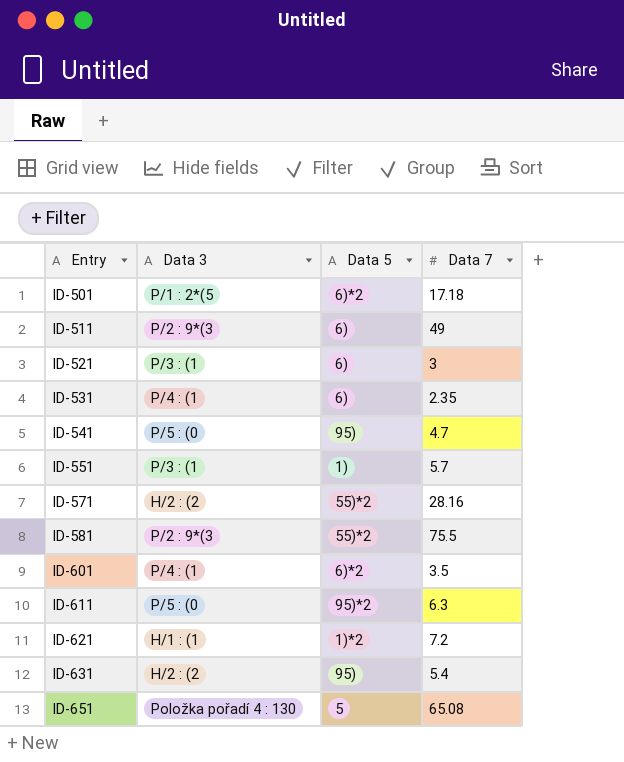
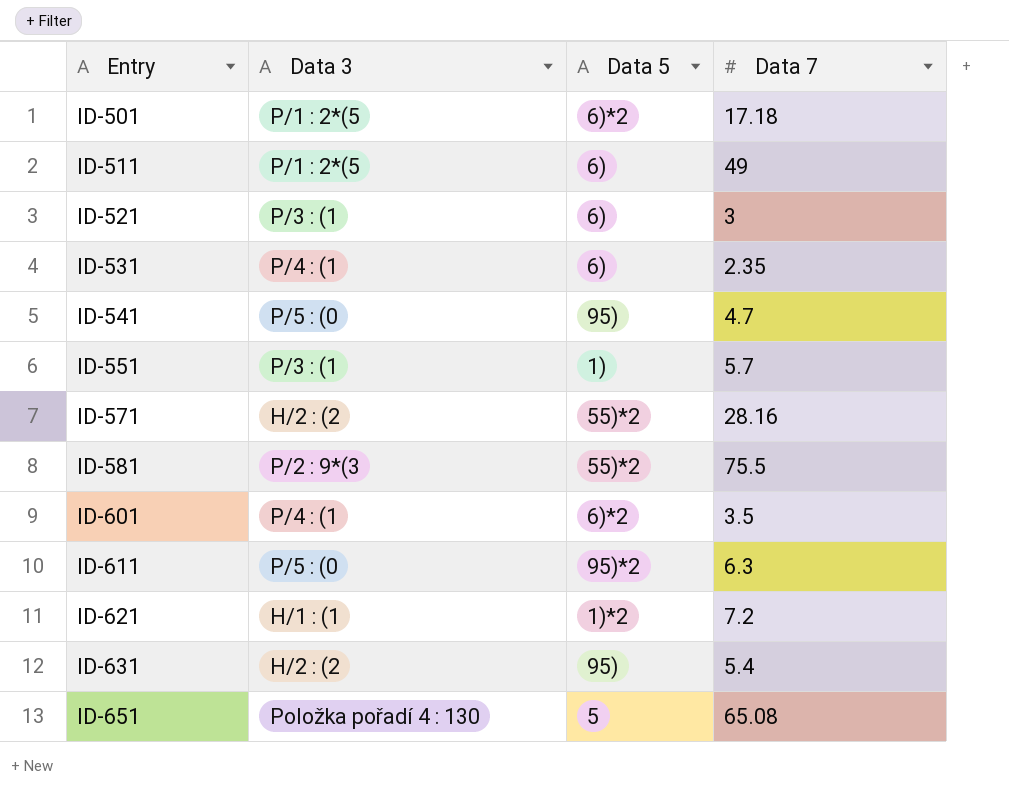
ID-511 | Data 3: P/2 : 9*(3 -> P/1 : 2*(5

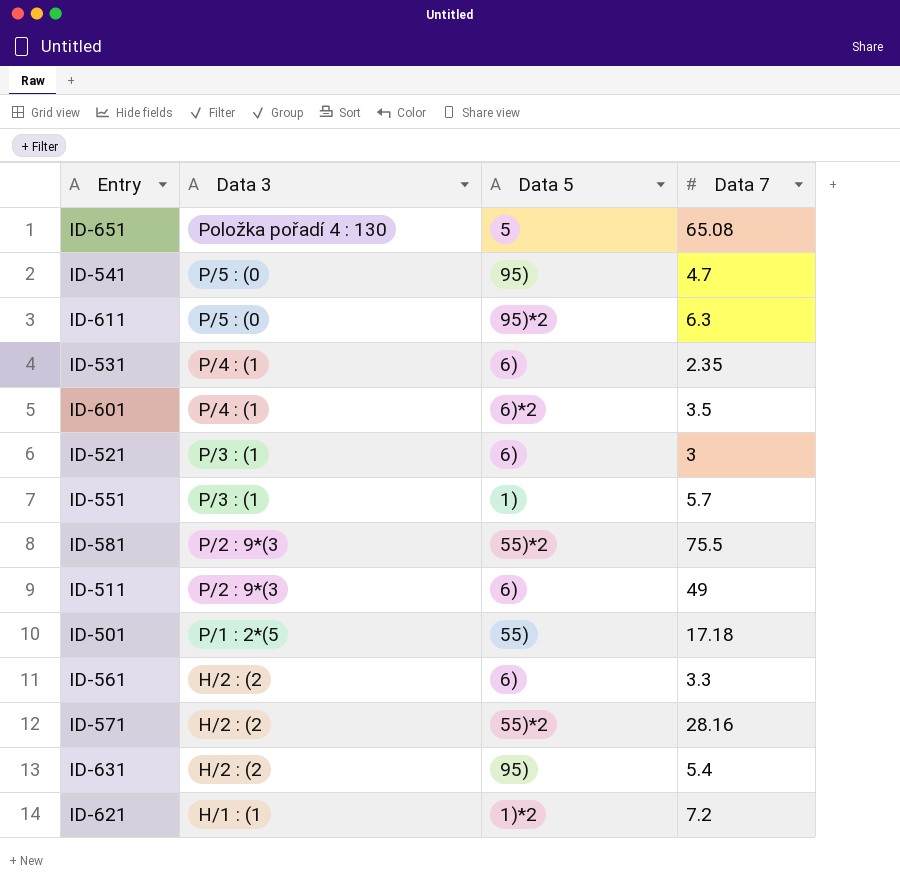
row order: Entry ascending -> Data 3 descending
ID-511 | Data 3: P/1 : 2*(5 -> P/2 : 9*(3
ID-501 | Data 5: 6)*2 -> 55)
row ID-561: none -> H/2 : (2 | 6) | 3.3

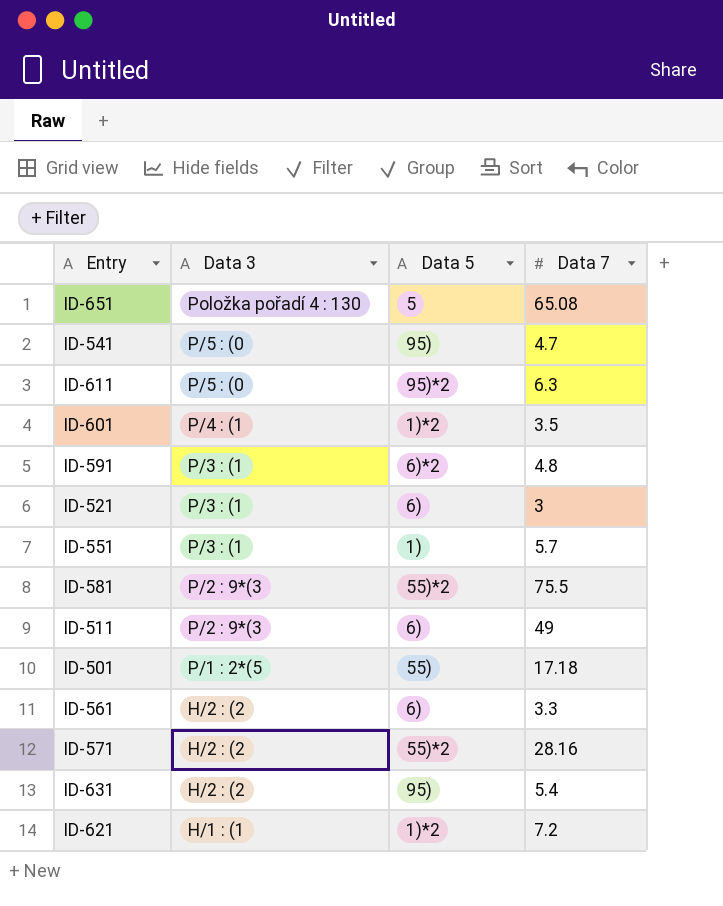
row ID-531: P/4 : (1 | 6) | 2.35 -> none
ID-601 | Data 5: 6)*2 -> 1)*2
row ID-591: none -> P/3 : (1 | 6)*2 | 4.8

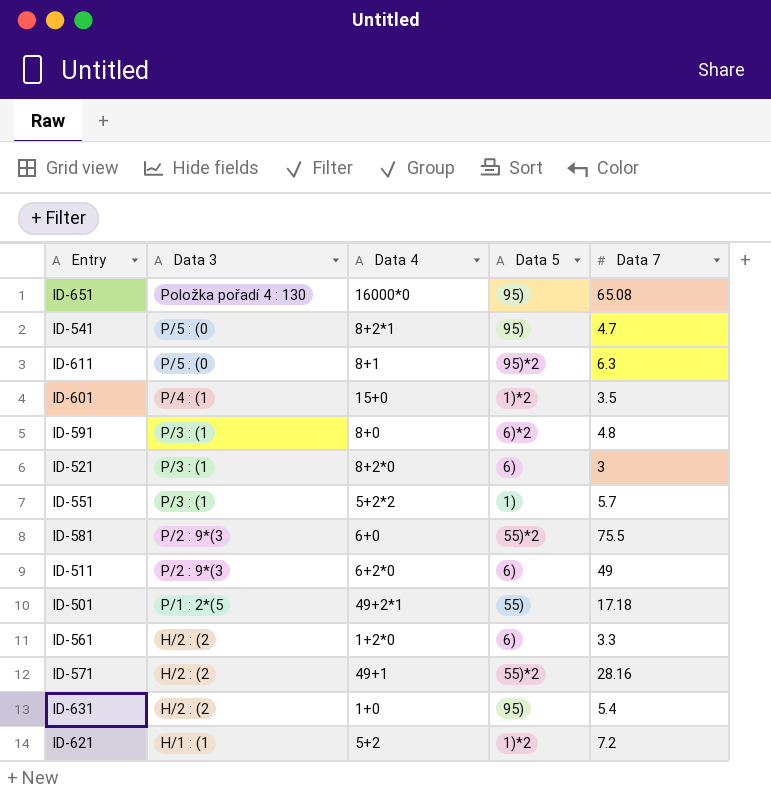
column Data 4 | position: none -> 3
ID-651 | Data 5: 5 -> 95)

